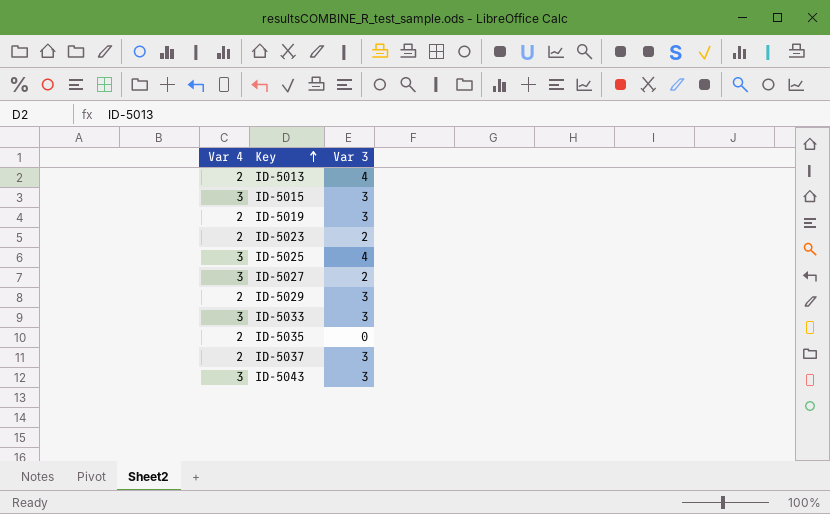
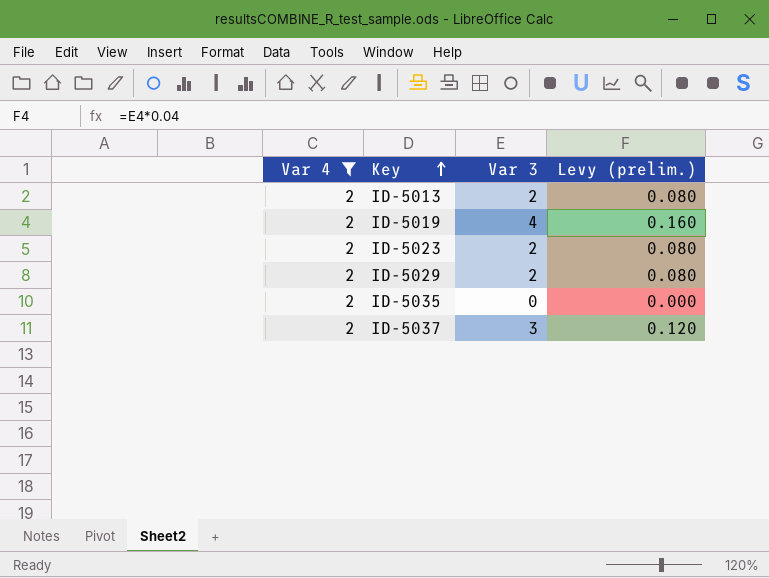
filter: none -> Var 4 = 2
column Levy (prelim.) | formula: none -> [Var 3] * 0.04
ID-5013 | Var 3: 4 -> 2
ID-5019 | Var 3: 3 -> 4
ID-5029 | Var 3: 3 -> 2

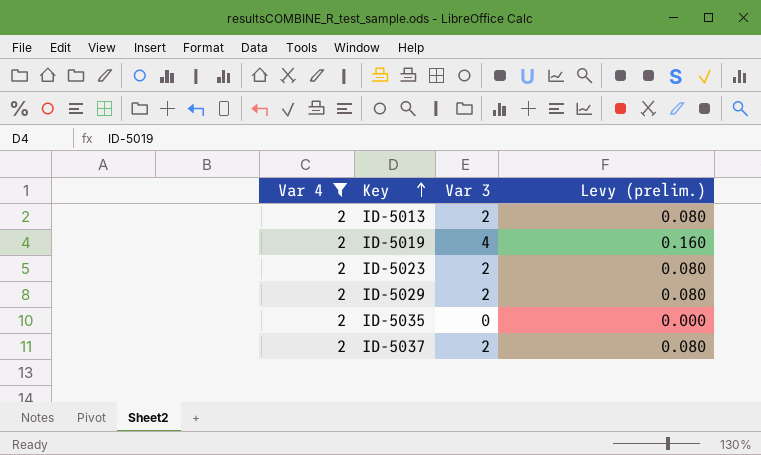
ID-5037 | Var 3: 3 -> 2
ID-5037 | Levy (prelim.): 0.120 -> 0.080

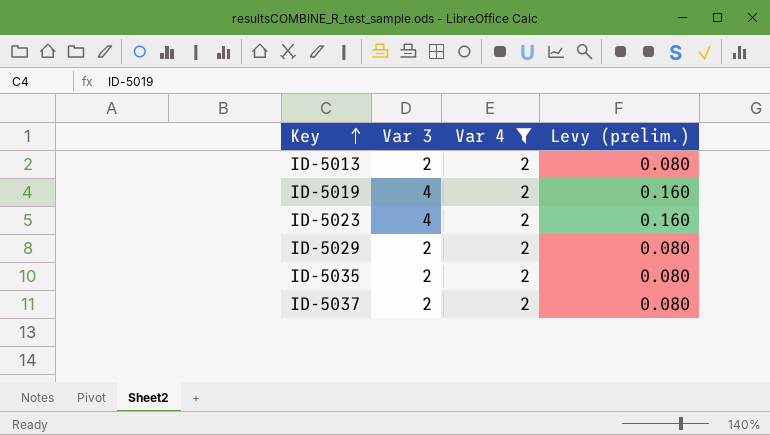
column Var 4 | position: 1 -> 3
ID-5023 | Var 3: 2 -> 4
ID-5023 | Levy (prelim.): 0.080 -> 0.160
ID-5035 | Var 3: 0 -> 2
ID-5035 | Levy (prelim.): 0.000 -> 0.080

